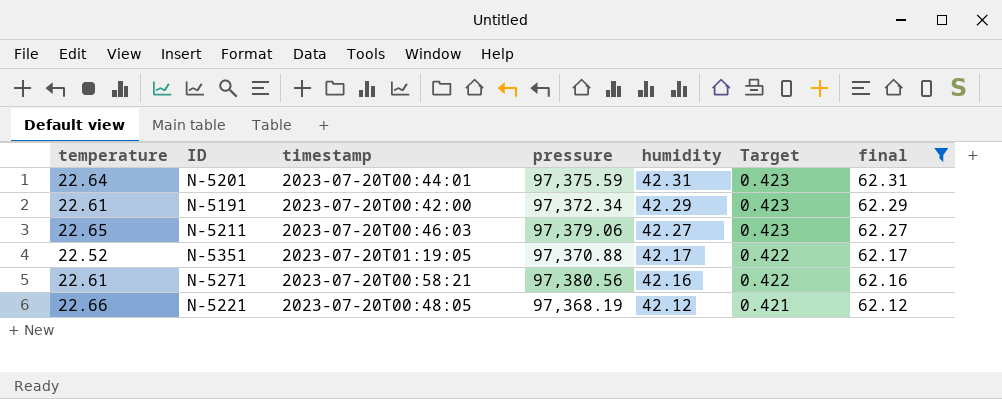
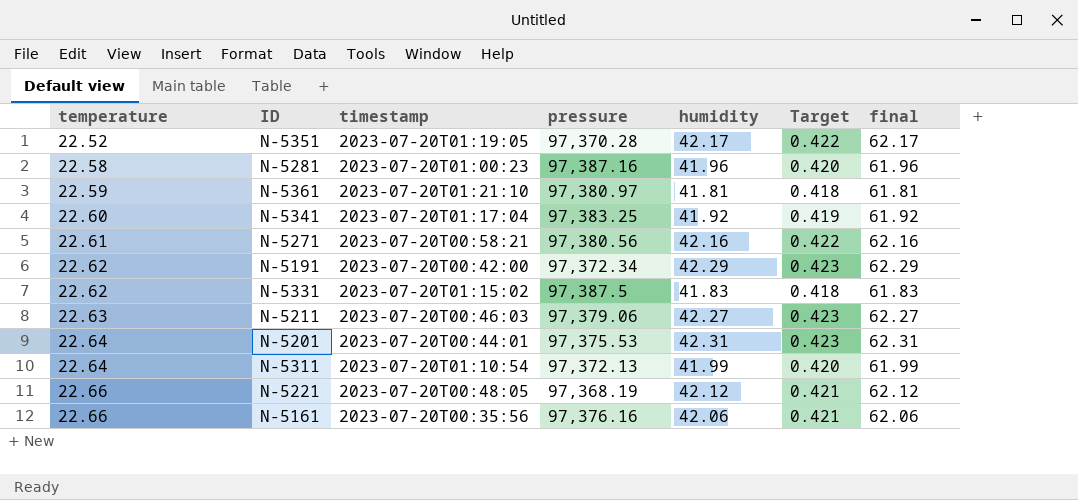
filter: final >= 62.12 -> none
row order: humidity descending -> temperature ascending
N-5351 | pressure: 97,370.88 -> 97,370.28
N-5191 | temperature: 22.61 -> 22.62
N-5211 | temperature: 22.65 -> 22.63
N-5201 | pressure: 97,375.59 -> 97,375.53

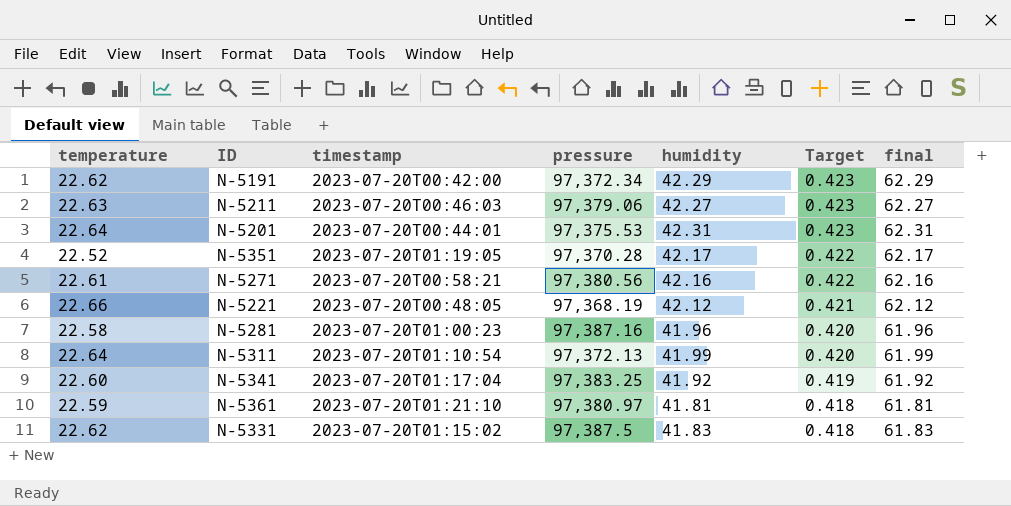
row order: temperature ascending -> Target descending
row N-5161: 22.66 | 2023-07-20T00:35:56 | 97,376.16 | 42.06 | 0.421 | 62.06 -> none

